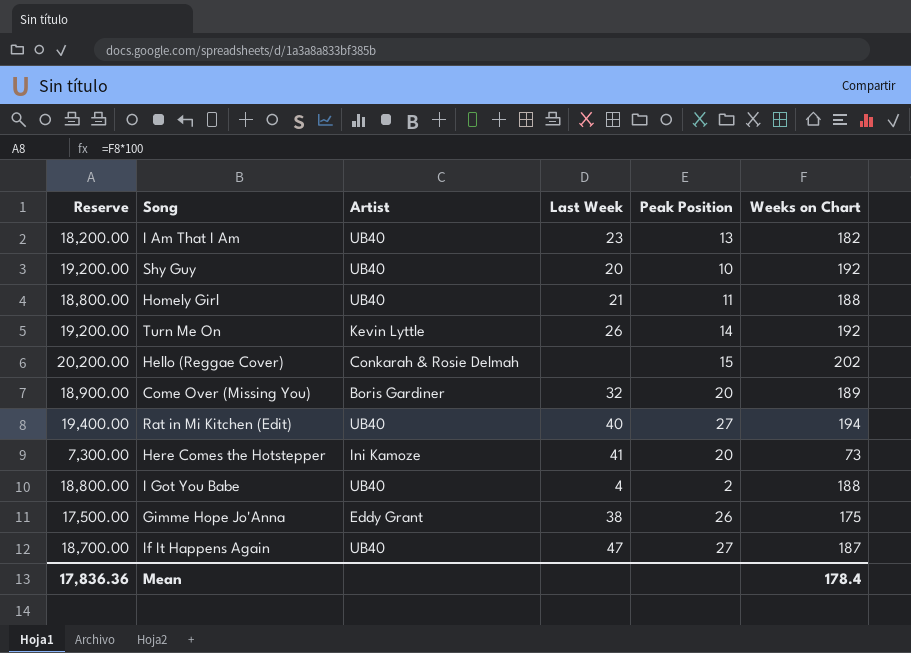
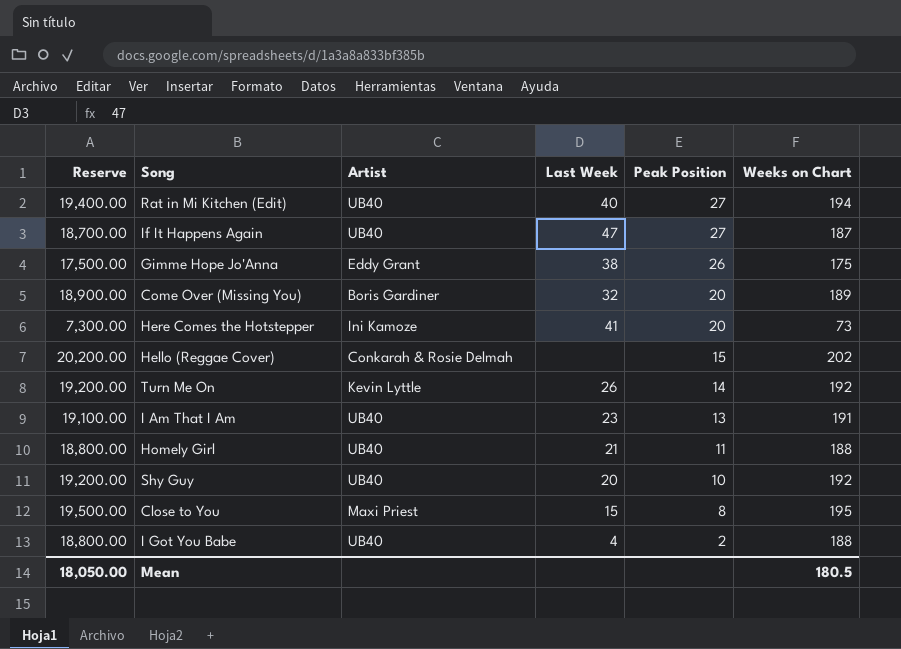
row order: none -> Peak Position descending
I Am That I Am | Reserve: 18,200.00 -> 19,100.00
I Am That I Am | Weeks on Chart: 182 -> 191
row Close to You: none -> 19,500.00 | Maxi Priest | 15 | 8 | 195
Mean | Reserve: 17,836.36 -> 18,050.00
Mean | Weeks on Chart: 178.4 -> 180.5

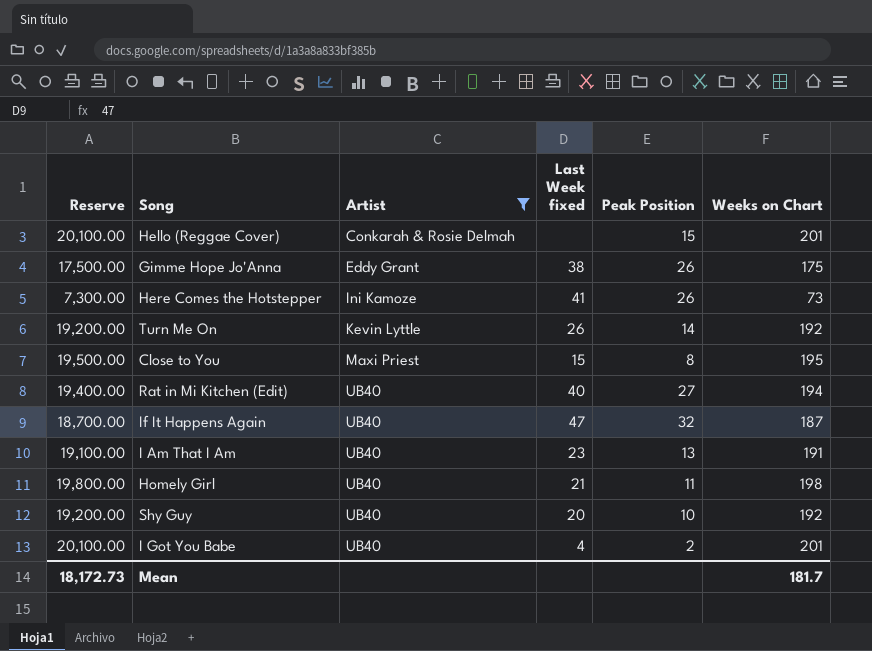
filter: none -> Artist != Boris Gardiner
row order: Peak Position descending -> Artist ascending
column name: Last Week -> Last Week fixed
Hello (Reggae Cover) | Reserve: 20,200.00 -> 20,100.00
Hello (Reggae Cover) | Weeks on Chart: 202 -> 201
Here Comes the Hotstepper | Peak Position: 20 -> 26
If It Happens Again | Peak Position: 27 -> 32
Homely Girl | Reserve: 18,800.00 -> 19,800.00
Homely Girl | Weeks on Chart: 188 -> 198
I Got You Babe | Reserve: 18,800.00 -> 20,100.00
I Got You Babe | Weeks on Chart: 188 -> 201
Mean | Reserve: 18,050.00 -> 18,172.73
Mean | Weeks on Chart: 180.5 -> 181.7

